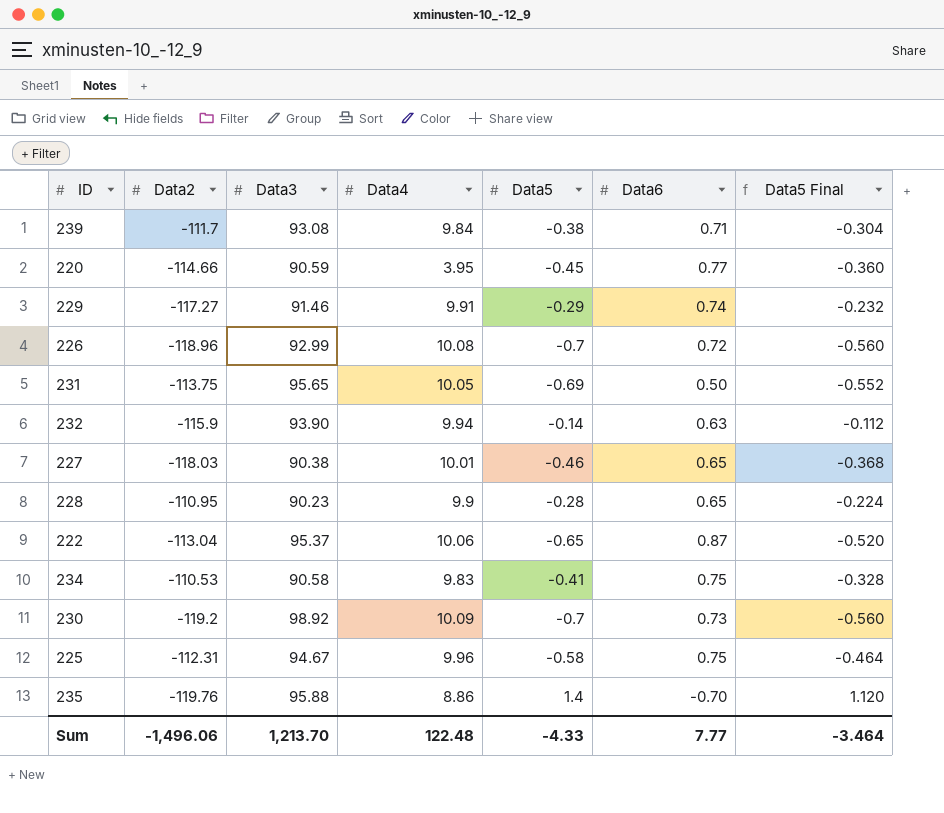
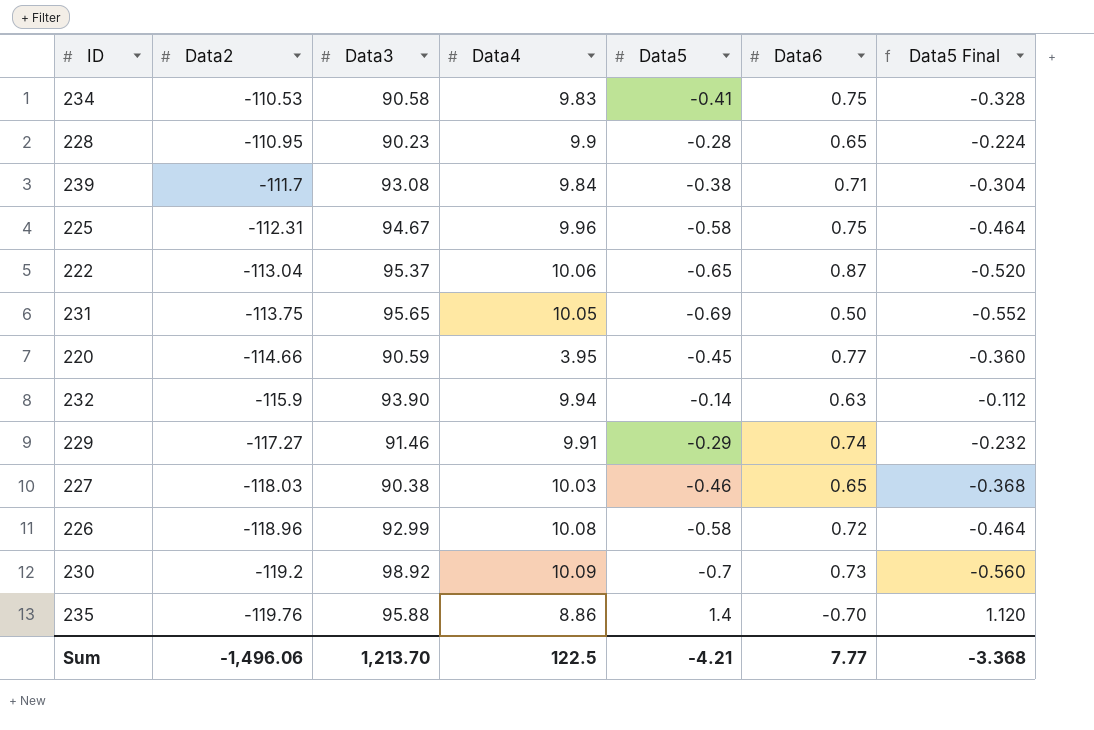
row order: none -> Data2 descending
227 | Data4: 10.01 -> 10.03
226 | Data5: -0.7 -> -0.58
226 | Data5 Final: -0.560 -> -0.464
Sum | Data4: 122.48 -> 122.5
Sum | Data5: -4.33 -> -4.21
Sum | Data5 Final: -3.464 -> -3.368

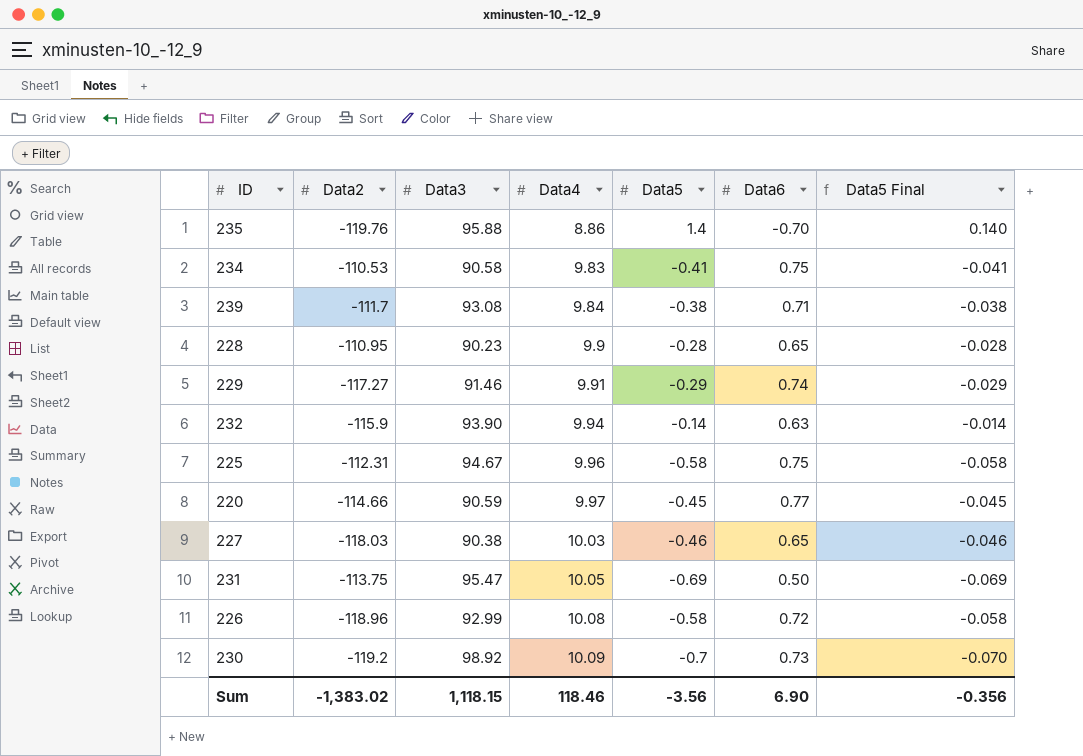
row order: Data2 descending -> Data4 ascending
column Data5 Final | formula: [Data5] * 0.8 -> [Data5] * 0.1
row 222: -113.04 | 95.37 | 10.06 | -0.65 | 0.87 | -0.520 -> none
220 | Data4: 3.95 -> 9.97
231 | Data3: 95.65 -> 95.47
Sum | Data2: -1,496.06 -> -1,383.02
Sum | Data3: 1,213.70 -> 1,118.15
Sum | Data4: 122.5 -> 118.46
Sum | Data5: -4.21 -> -3.56
Sum | Data6: 7.77 -> 6.90
Sum | Data5 Final: -3.368 -> -0.356

